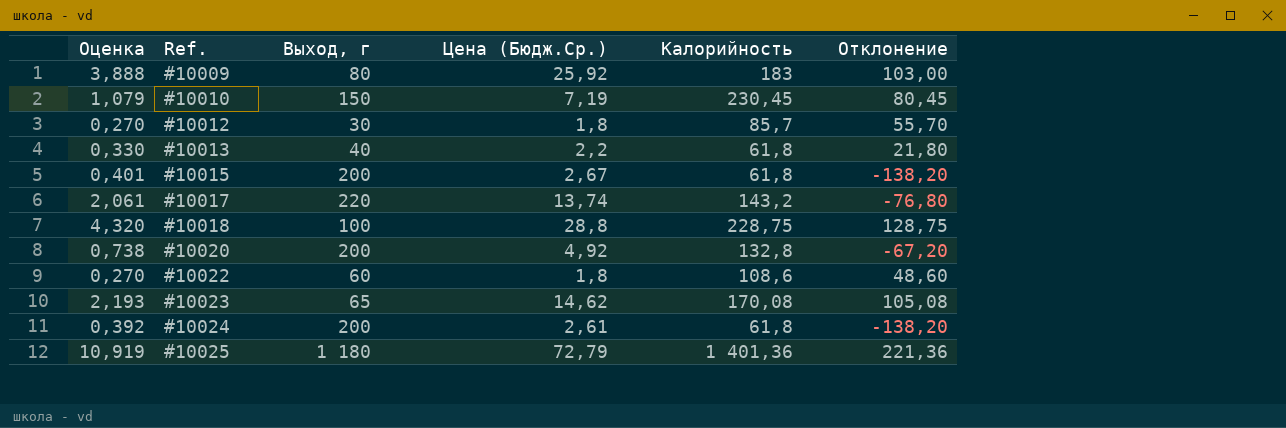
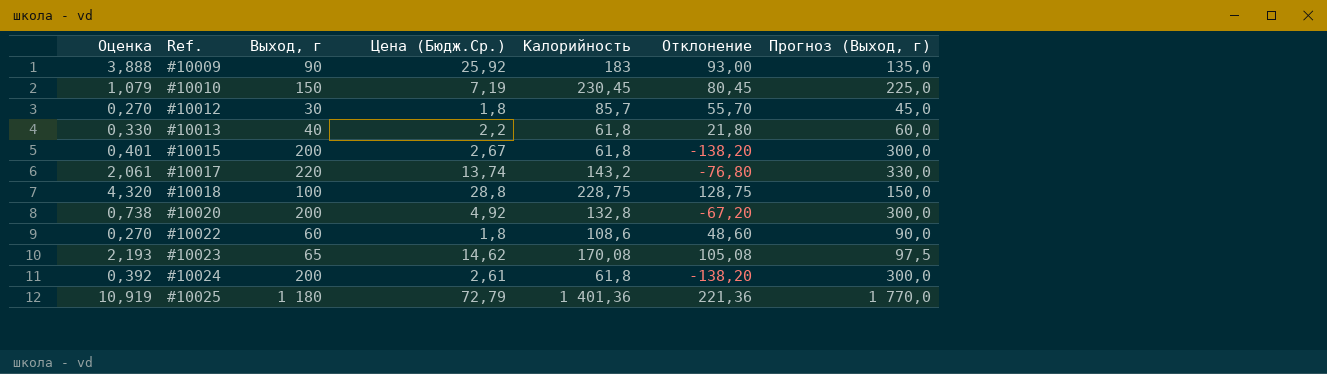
column Прогноз (Выход, г) | formula: none -> [Выход, г] * 1,5
#10009 | Выход, г: 80 -> 90
#10009 | Отклонение: 103,00 -> 93,00

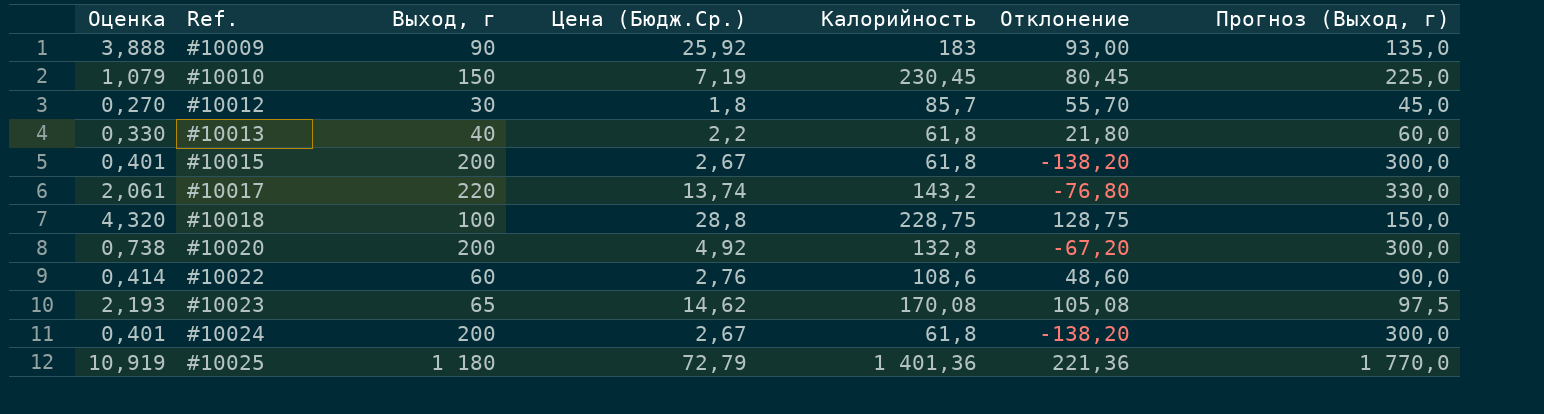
#10022 | Оценка: 0,270 -> 0,414
#10022 | Цена (Бюдж.Ср.): 1,8 -> 2,76
#10024 | Оценка: 0,392 -> 0,401
#10024 | Цена (Бюдж.Ср.): 2,61 -> 2,67

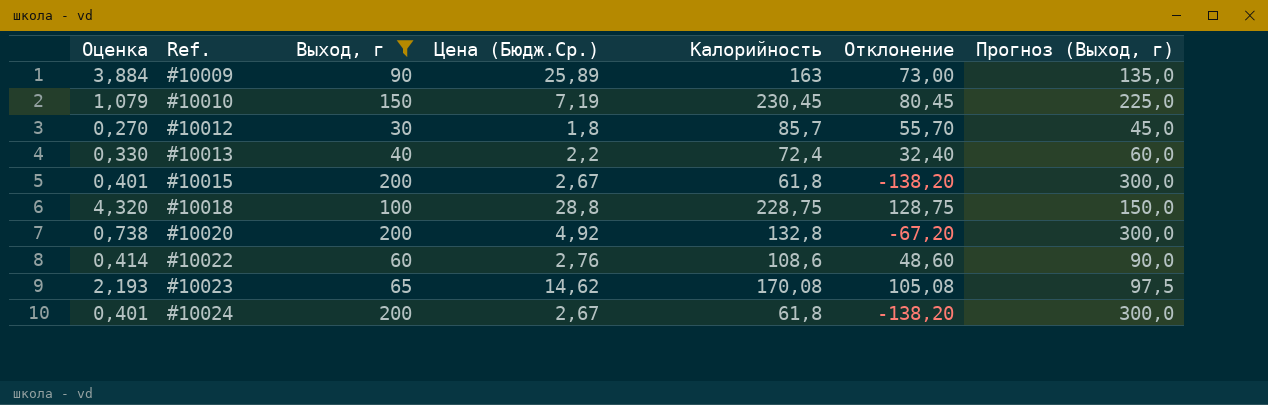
filter: none -> Выход, г <= 200
#10009 | Оценка: 3,888 -> 3,884
#10009 | Цена (Бюдж.Ср.): 25,92 -> 25,89
#10009 | Калорийность: 183 -> 163
#10009 | Отклонение: 93,00 -> 73,00
#10013 | Калорийность: 61,8 -> 72,4
#10013 | Отклонение: 21,80 -> 32,40

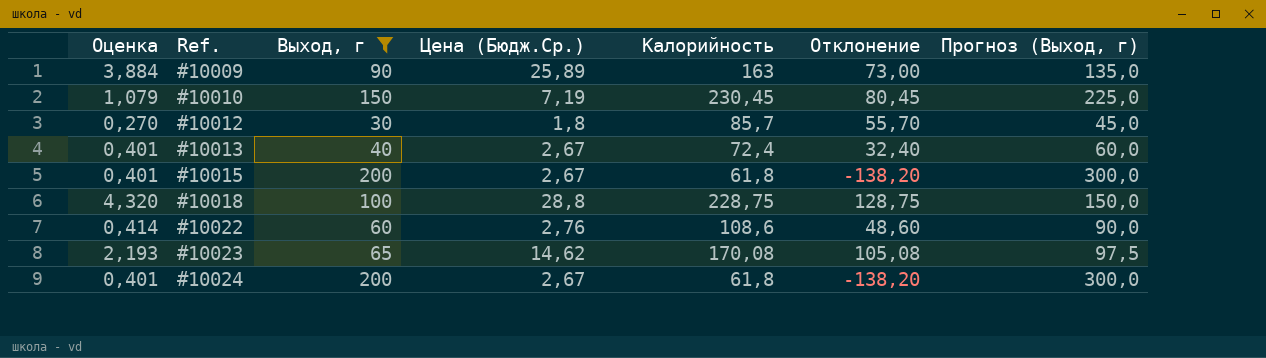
row #10020: 0,738 | 200 | 4,92 | 132,8 | -67,20 | 300,0 -> none
#10013 | Оценка: 0,330 -> 0,401
#10013 | Цена (Бюдж.Ср.): 2,2 -> 2,67

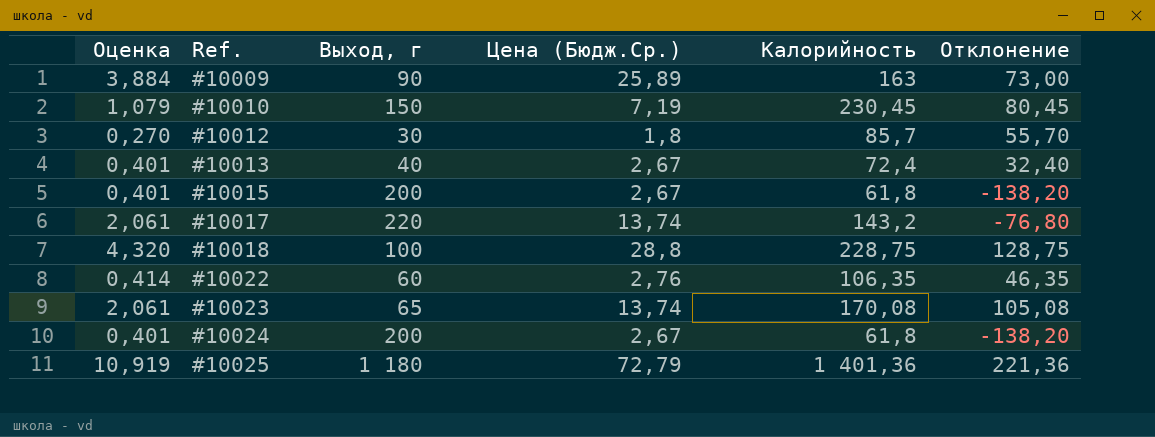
filter: Выход, г <= 200 -> none
column Прогноз (Выход, г) | formula: [Выход, г] * 1,5 -> none
#10022 | Калорийность: 108,6 -> 106,35
#10022 | Отклонение: 48,60 -> 46,35
#10023 | Оценка: 2,193 -> 2,061
#10023 | Цена (Бюдж.Ср.): 14,62 -> 13,74

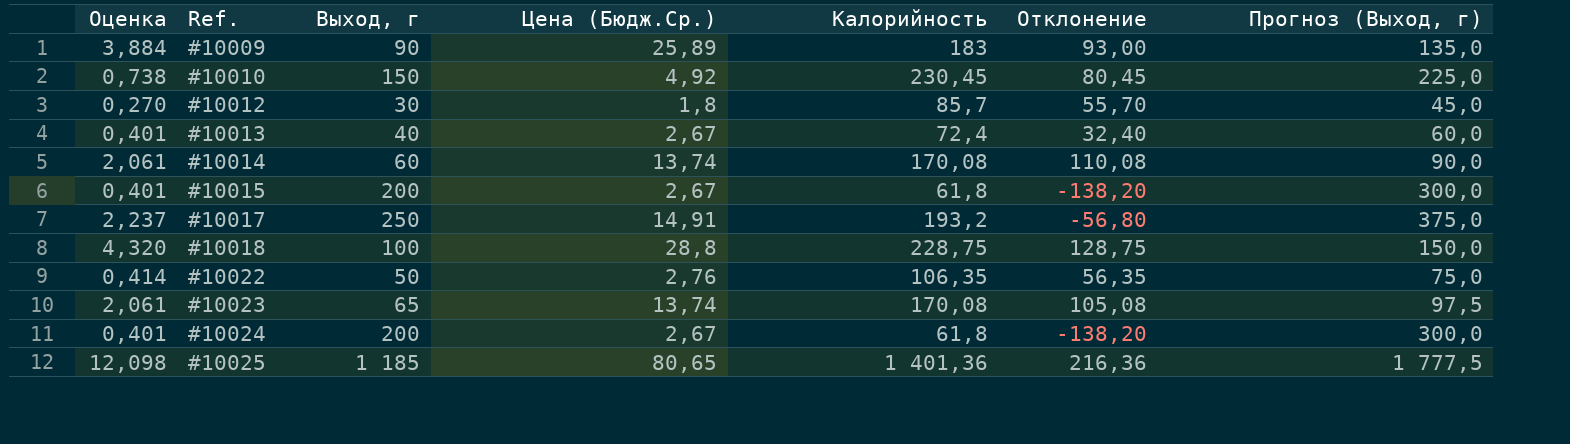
column Прогноз (Выход, г) | formula: none -> [Выход, г] * 1,5
#10009 | Калорийность: 163 -> 183
#10009 | Отклонение: 73,00 -> 93,00
#10010 | Оценка: 1,079 -> 0,738
#10010 | Цена (Бюдж.Ср.): 7,19 -> 4,92
row #10014: none -> 2,061 | 60 | 13,74 | 170,08 | 110,08 | 90,0
#10017 | Оценка: 2,061 -> 2,237
#10017 | Выход, г: 220 -> 250
#10017 | Цена (Бюдж.Ср.): 13,74 -> 14,91
#10017 | Калорийность: 143,2 -> 193,2
#10017 | Отклонение: -76,80 -> -56,80
#10022 | Выход, г: 60 -> 50
#10022 | Отклонение: 46,35 -> 56,35
#10025 | Оценка: 10,919 -> 12,098
#10025 | Выход, г: 1 180 -> 1 185
#10025 | Цена (Бюдж.Ср.): 72,79 -> 80,65
#10025 | Отклонение: 221,36 -> 216,36

